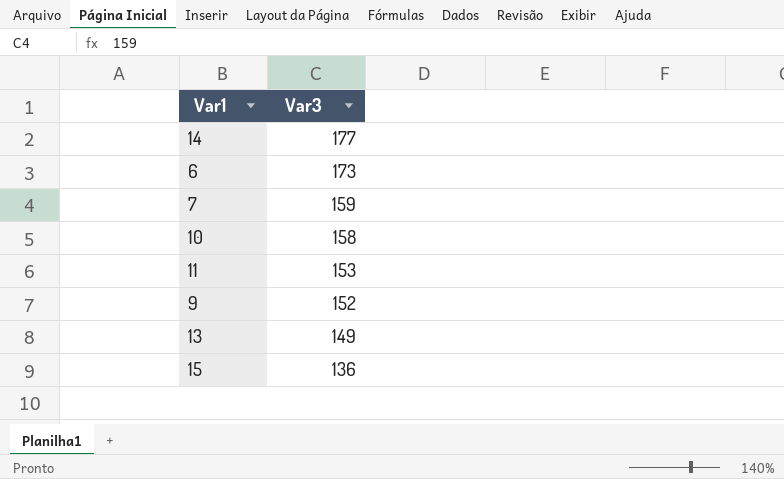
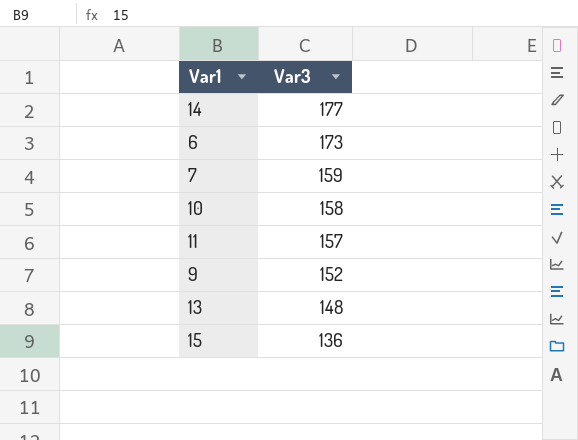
11 | Var3: 153 -> 157
13 | Var3: 149 -> 148

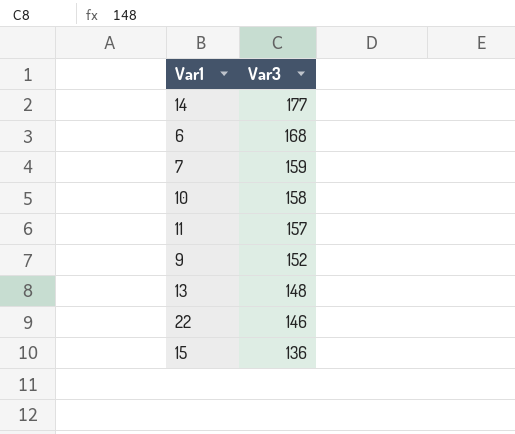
6 | Var3: 173 -> 168
row 22: none -> 146

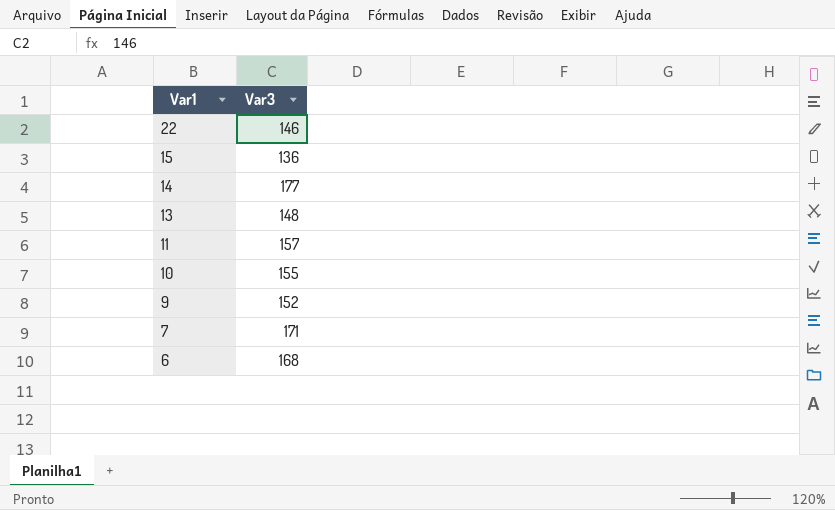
row order: Var3 descending -> Var1 descending
10 | Var3: 158 -> 155
7 | Var3: 159 -> 171

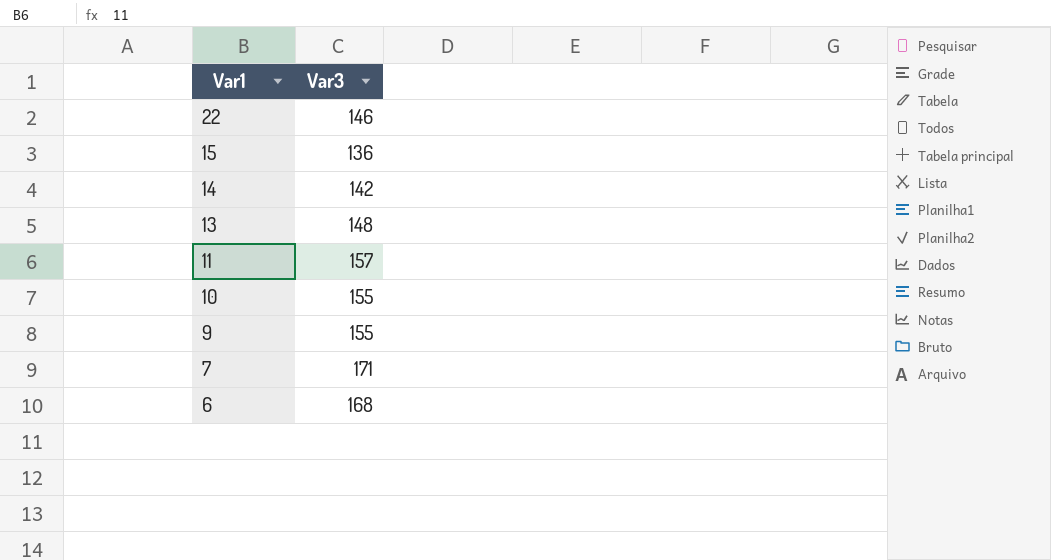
14 | Var3: 177 -> 142
9 | Var3: 152 -> 155

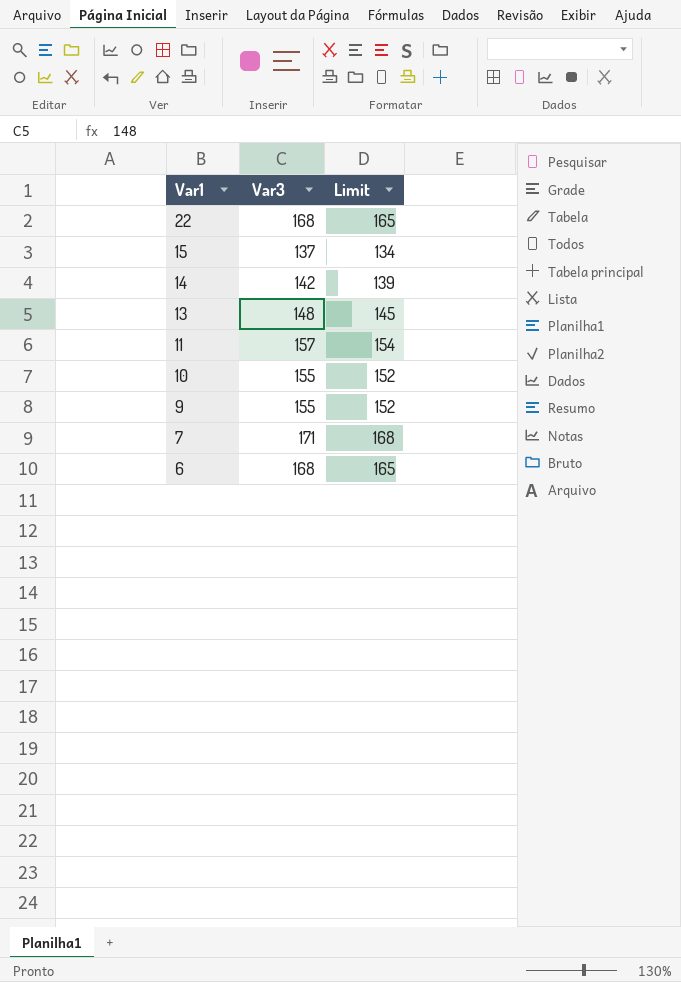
column Limit | formula: none -> [Var3] - 3
22 | Var3: 146 -> 168
15 | Var3: 136 -> 137

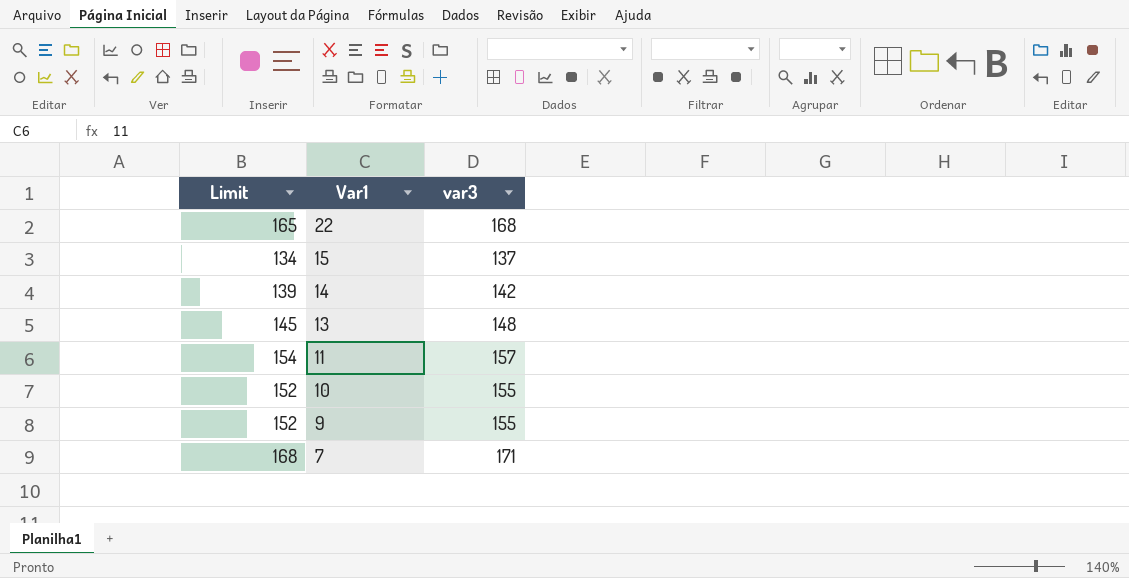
column Limit | position: 3 -> 1
column name: Var3 -> var3
row 6: 168 | 165 -> none

